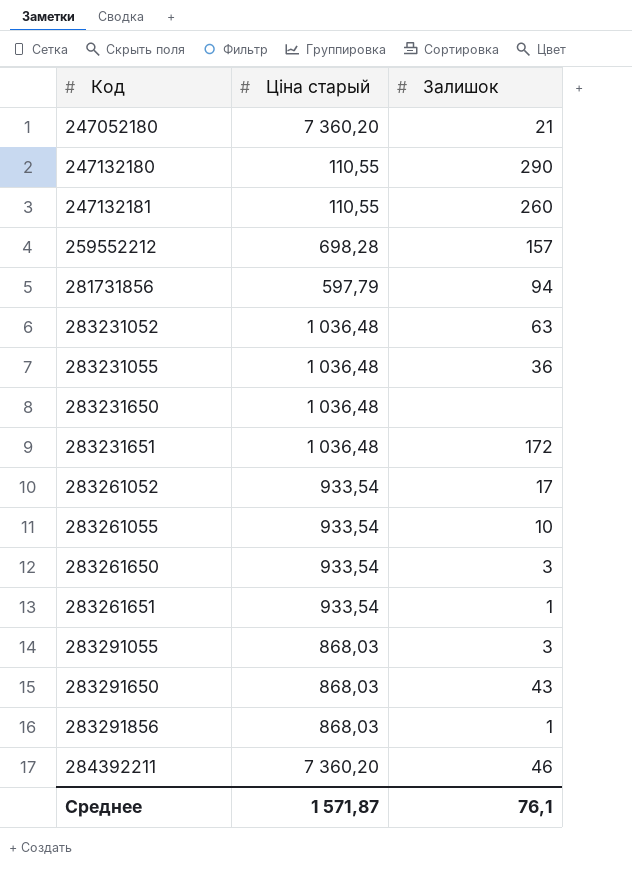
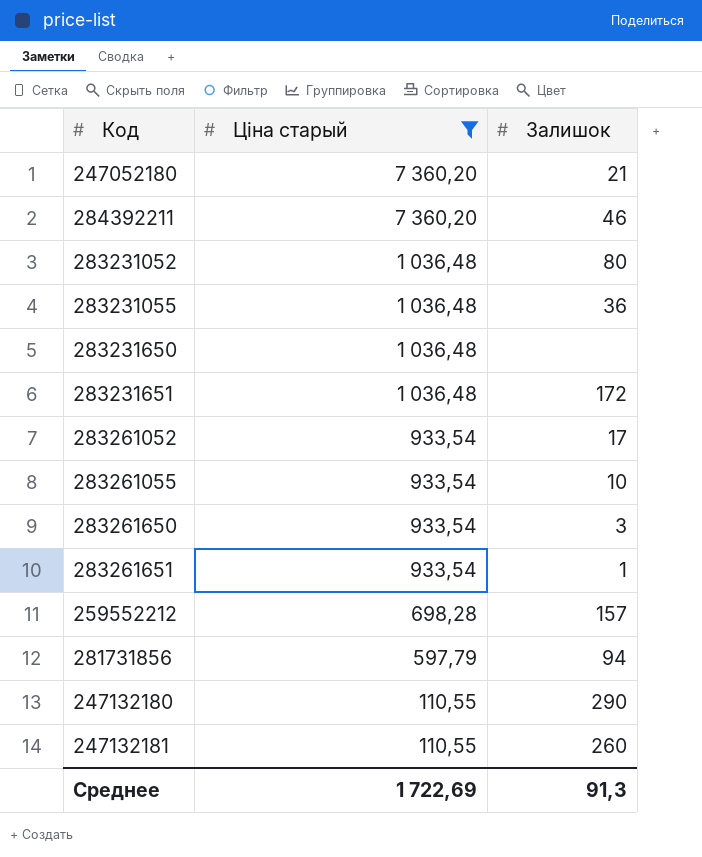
filter: none -> Ціна старый != 868,03
row order: Код ascending -> Ціна старый descending
283231052 | Залишок: 63 -> 80
Среднее | Ціна старый: 1 571,87 -> 1 722,69
Среднее | Залишок: 76,1 -> 91,3

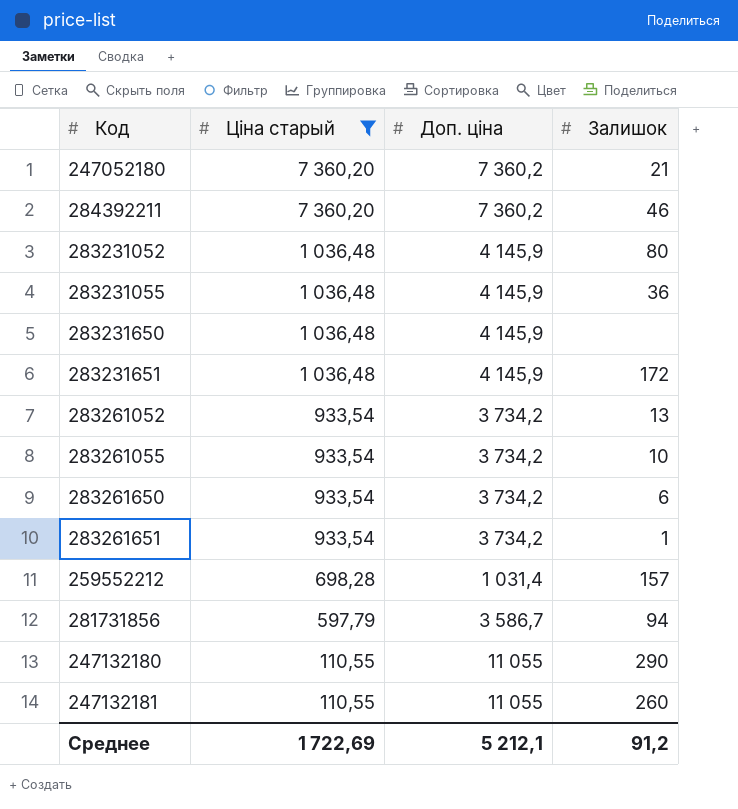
column Доп. ціна | position: none -> 3
283261052 | Залишок: 17 -> 13
283261650 | Залишок: 3 -> 6
Среднее | Залишок: 91,3 -> 91,2

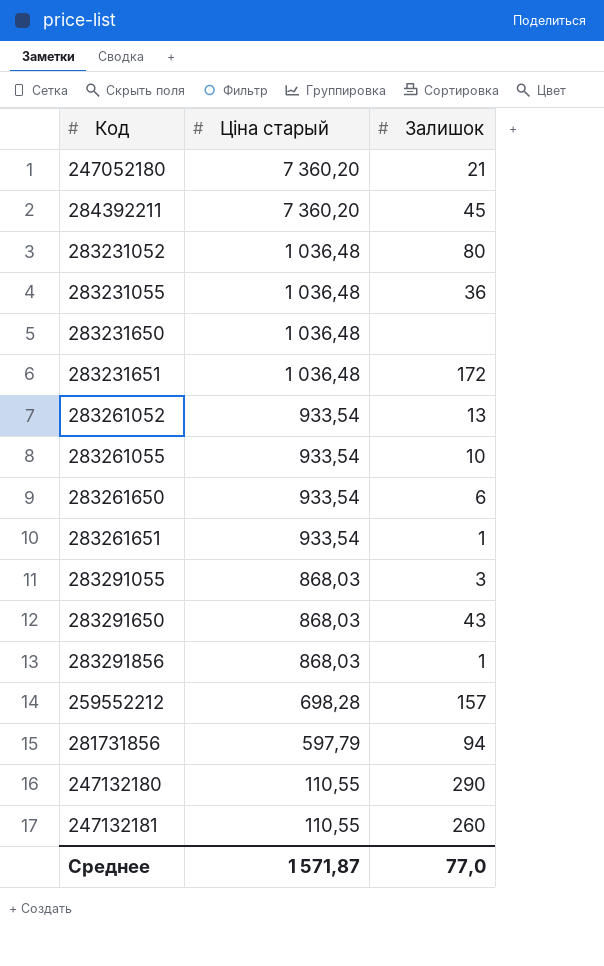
filter: Ціна старый != 868,03 -> none
column Доп. ціна | position: 3 -> none
284392211 | Залишок: 46 -> 45
Среднее | Ціна старый: 1 722,69 -> 1 571,87
Среднее | Залишок: 91,2 -> 77,0

